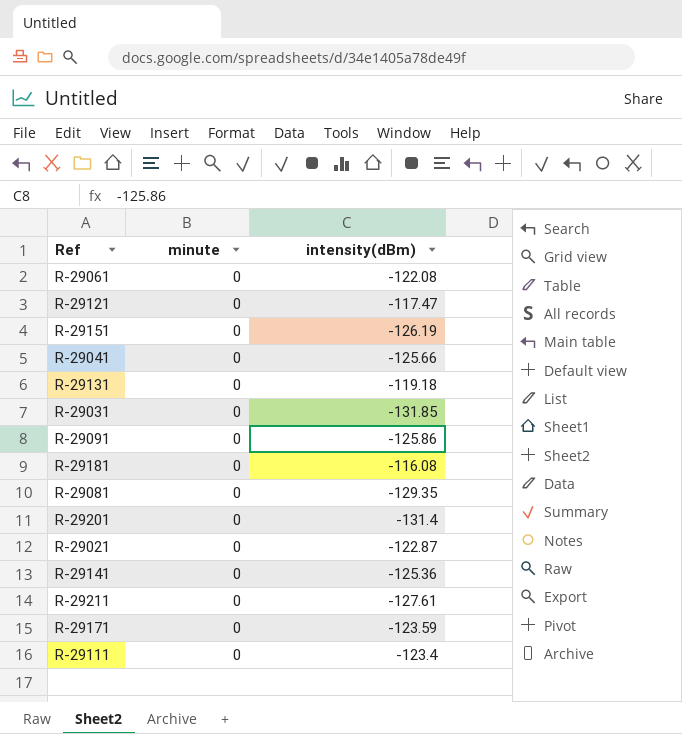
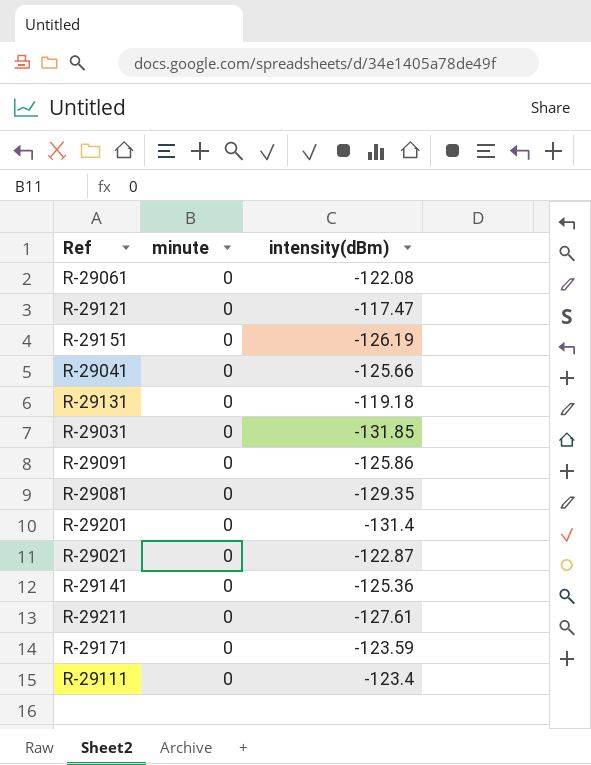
row R-29181: 0 | -116.08 -> none

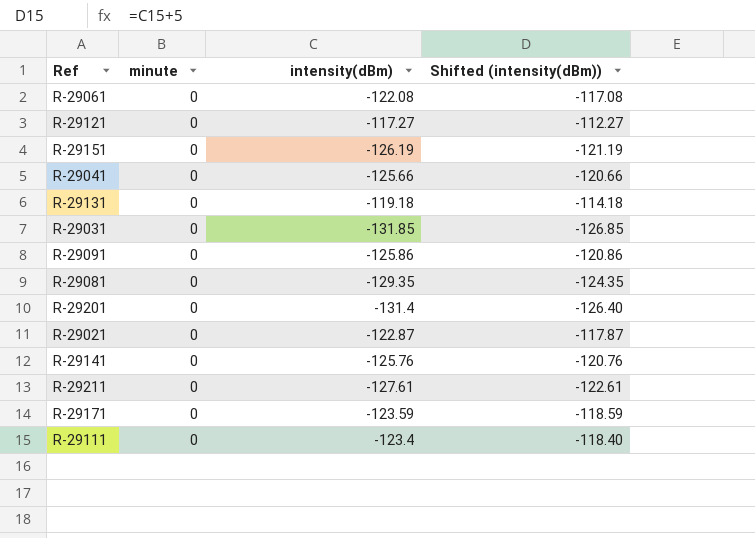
column Shifted (intensity(dBm)) | formula: none -> [intensity(dBm)] + 5
R-29121 | intensity(dBm): -117.47 -> -117.27
R-29141 | intensity(dBm): -125.36 -> -125.76

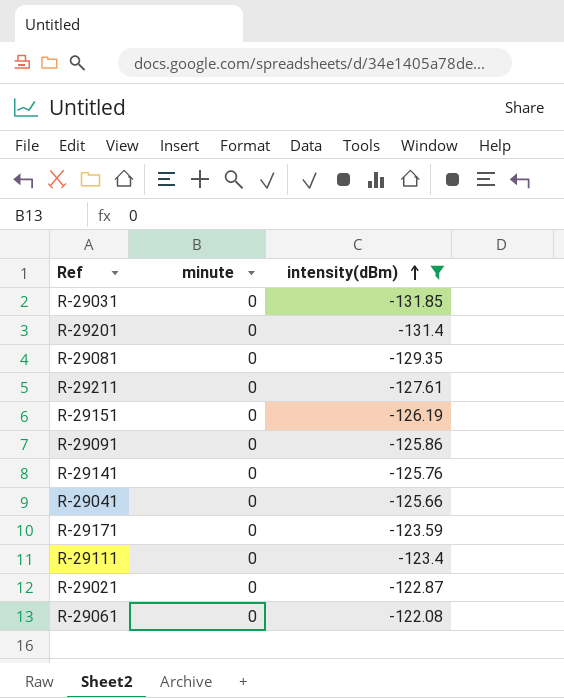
filter: none -> intensity(dBm) <= -122.08
row order: none -> intensity(dBm) ascending
column Shifted (intensity(dBm)) | formula: [intensity(dBm)] + 5 -> none

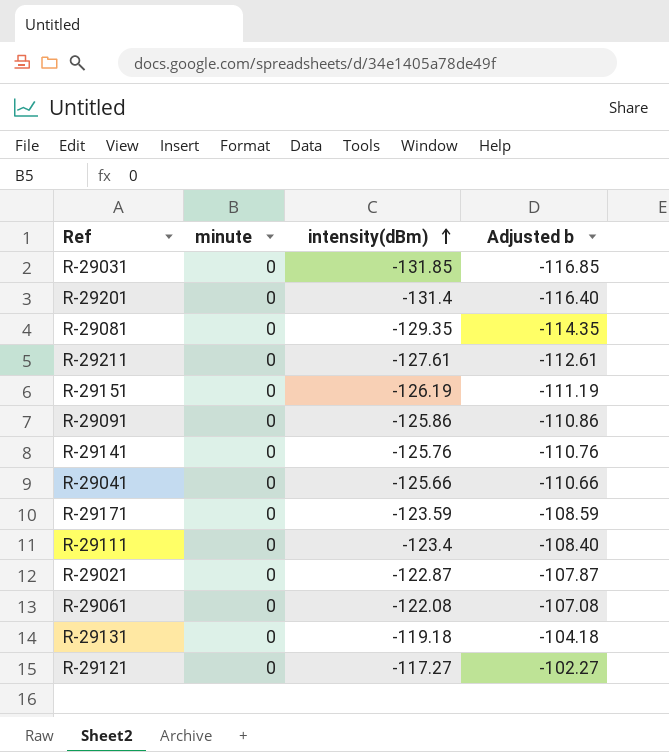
filter: intensity(dBm) <= -122.08 -> none
column Adjusted b | formula: none -> [intensity(dBm)] + 15

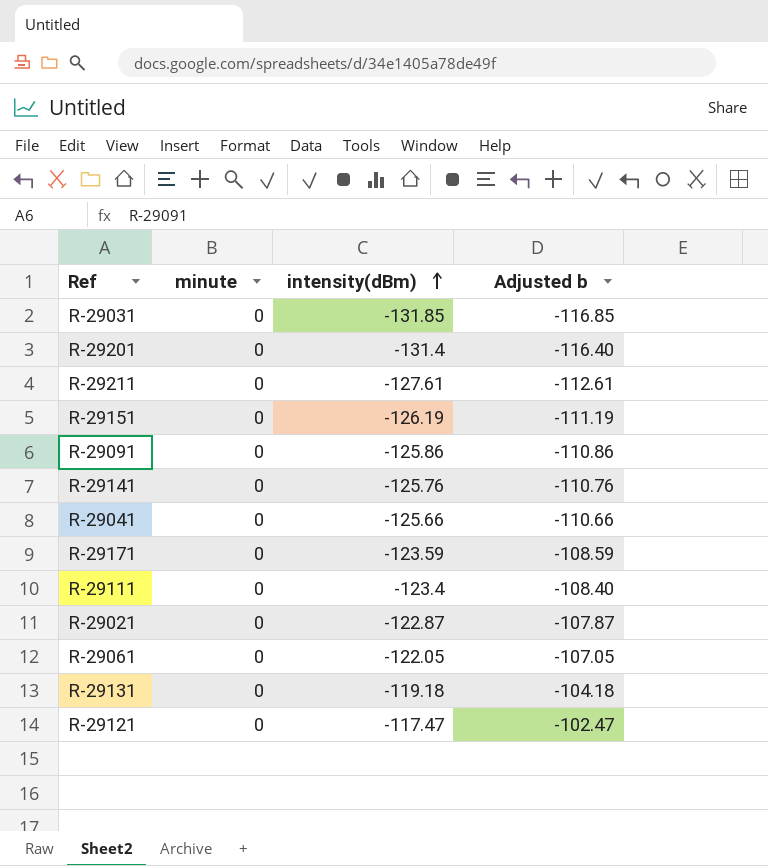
row R-29081: 0 | -129.35 | -114.35 -> none
R-29061 | intensity(dBm): -122.08 -> -122.05
R-29061 | Adjusted b: -107.08 -> -107.05
R-29121 | intensity(dBm): -117.27 -> -117.47
R-29121 | Adjusted b: -102.27 -> -102.47

